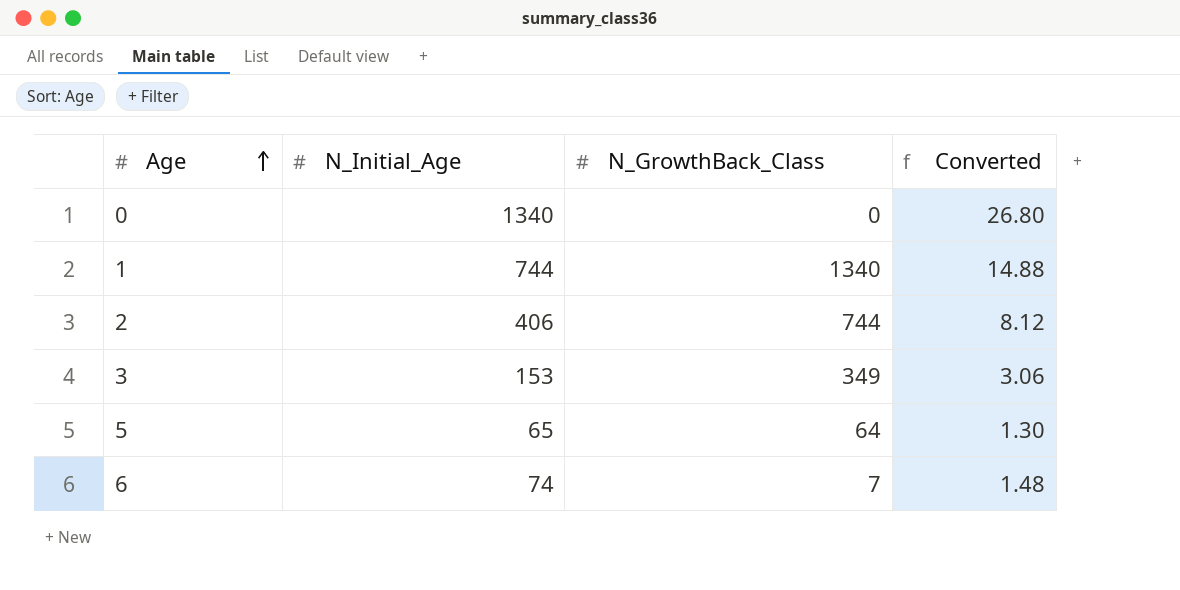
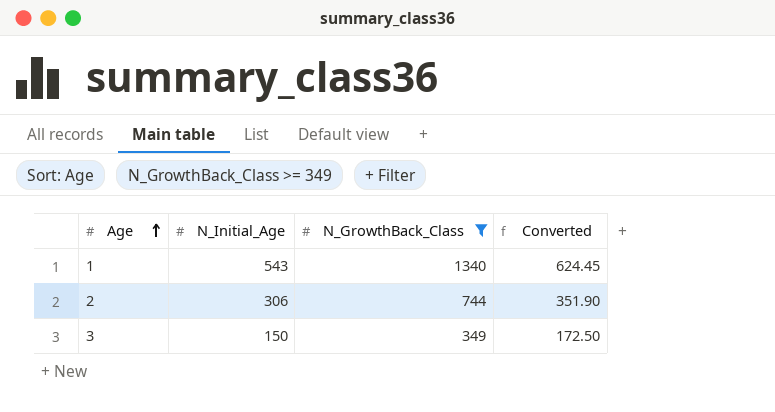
filter: none -> N_GrowthBack_Class >= 349
column Converted | formula: [N_Initial_Age] * 0.02 -> [N_Initial_Age] * 1.15
1 | N_Initial_Age: 744 -> 543
2 | N_Initial_Age: 406 -> 306
3 | N_Initial_Age: 153 -> 150

